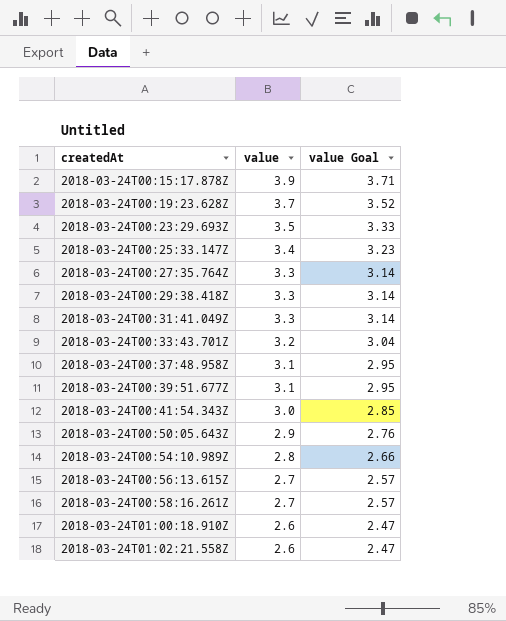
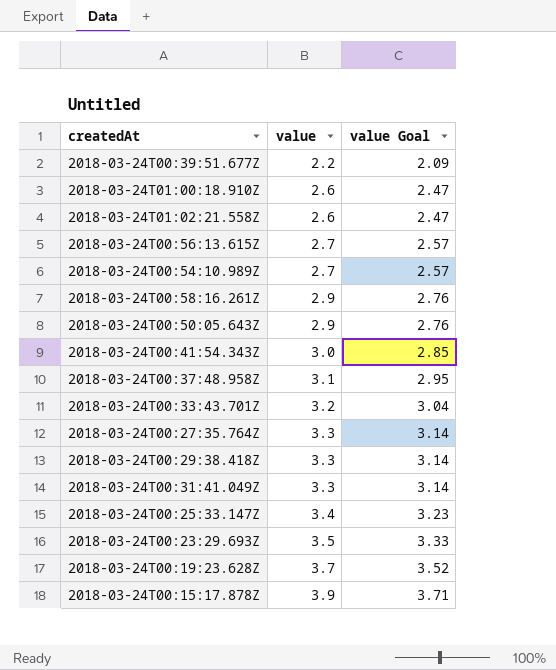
row order: createdAt ascending -> value ascending
2018-03-24T00:39:51.677Z | value: 3.1 -> 2.2
2018-03-24T00:39:51.677Z | value Goal: 2.95 -> 2.09
2018-03-24T00:54:10.989Z | value: 2.8 -> 2.7
2018-03-24T00:54:10.989Z | value Goal: 2.66 -> 2.57
2018-03-24T00:58:16.261Z | value: 2.7 -> 2.9
2018-03-24T00:58:16.261Z | value Goal: 2.57 -> 2.76

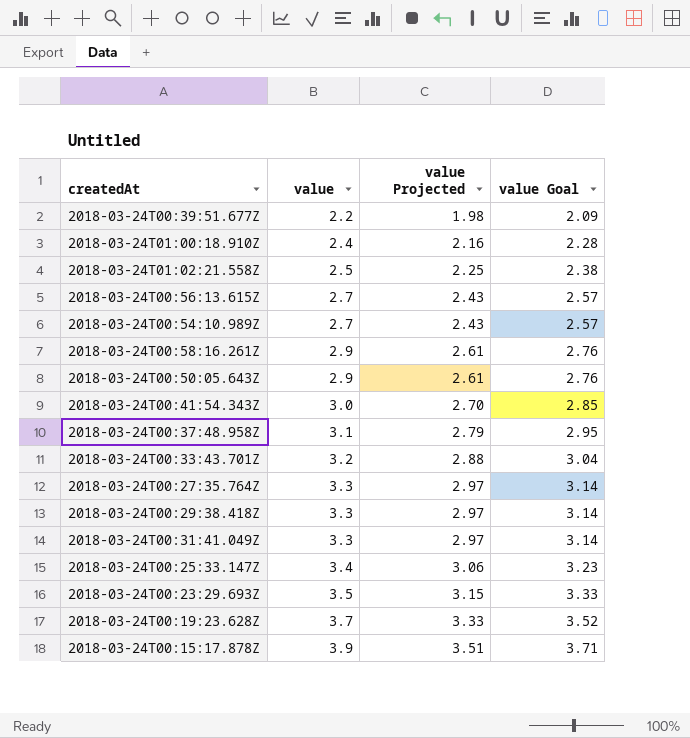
column value Projected | formula: none -> [value] * 0.9
2018-03-24T01:00:18.910Z | value: 2.6 -> 2.4
2018-03-24T01:00:18.910Z | value Goal: 2.47 -> 2.28
2018-03-24T01:02:21.558Z | value: 2.6 -> 2.5
2018-03-24T01:02:21.558Z | value Goal: 2.47 -> 2.38

